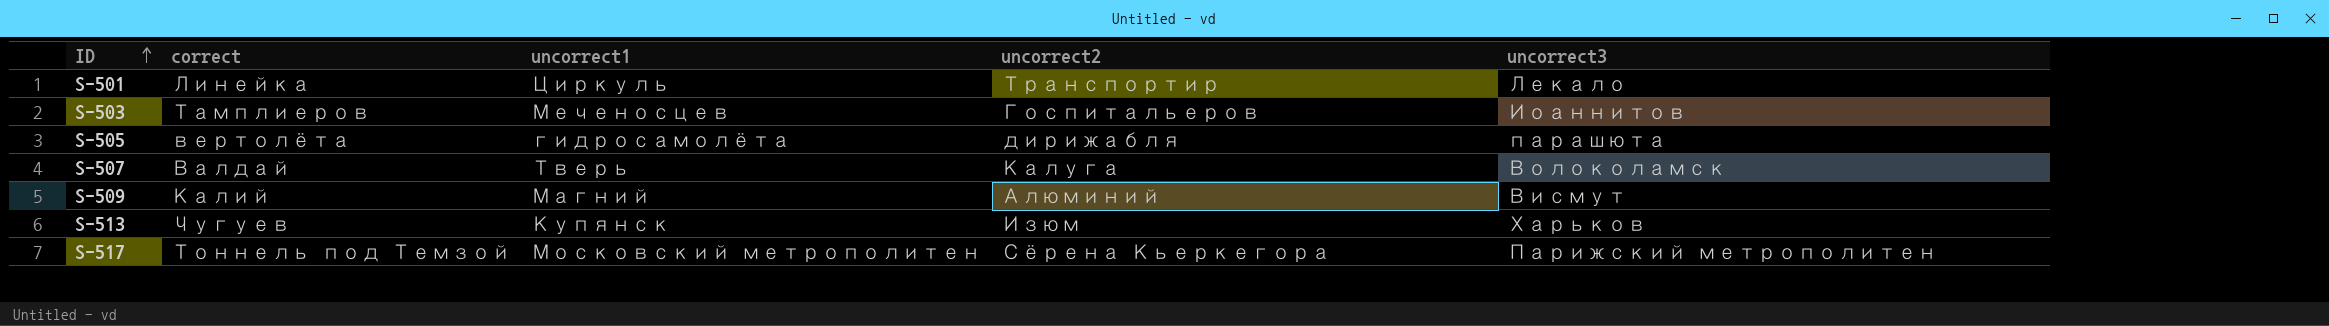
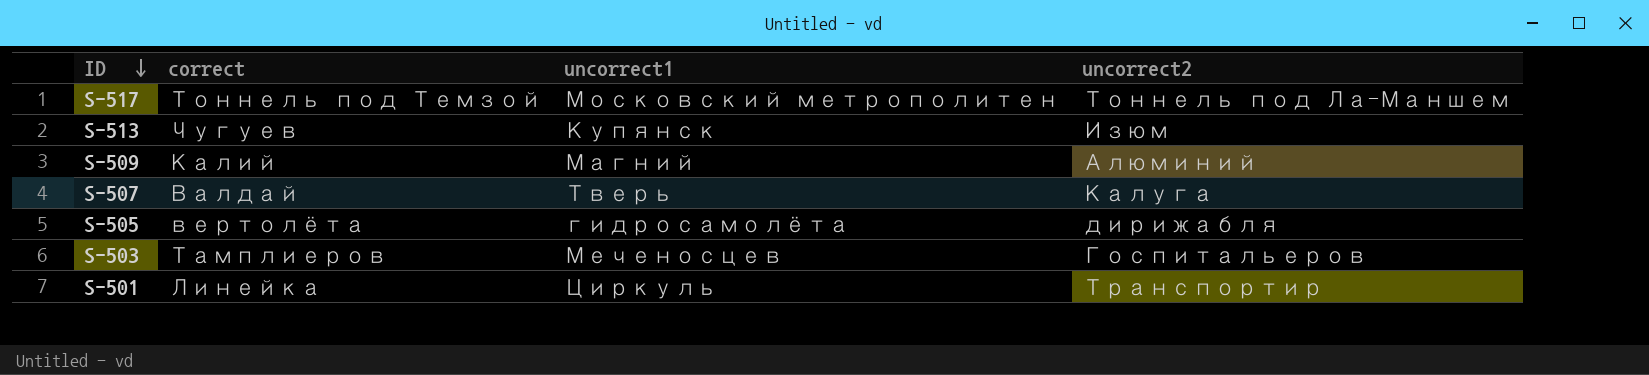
row order: ID ascending -> ID descending
column uncorrect3 | position: 5 -> none
S-517 | uncorrect2: Сёрена Кьеркегора -> Тоннель под Ла-Маншем

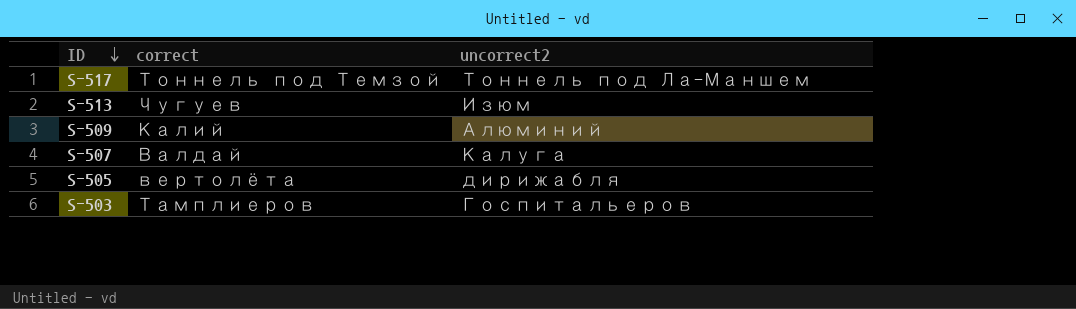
column uncorrect1 | position: 3 -> none
row S-501: Линейка | Циркуль | Транспортир -> none

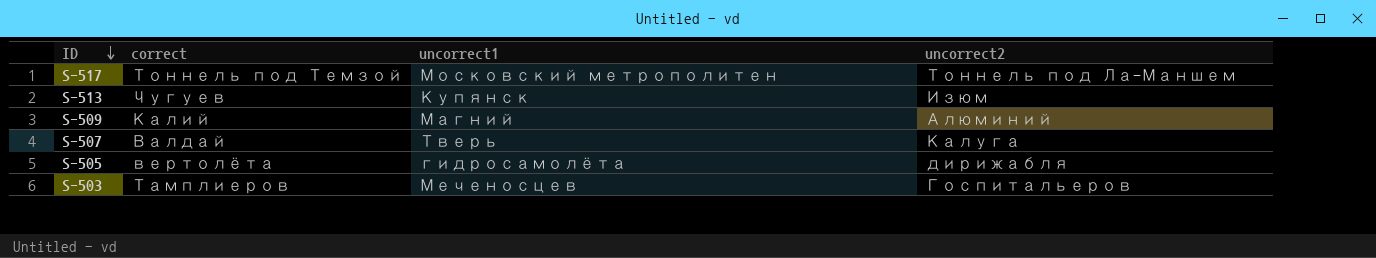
column uncorrect1 | position: none -> 3

